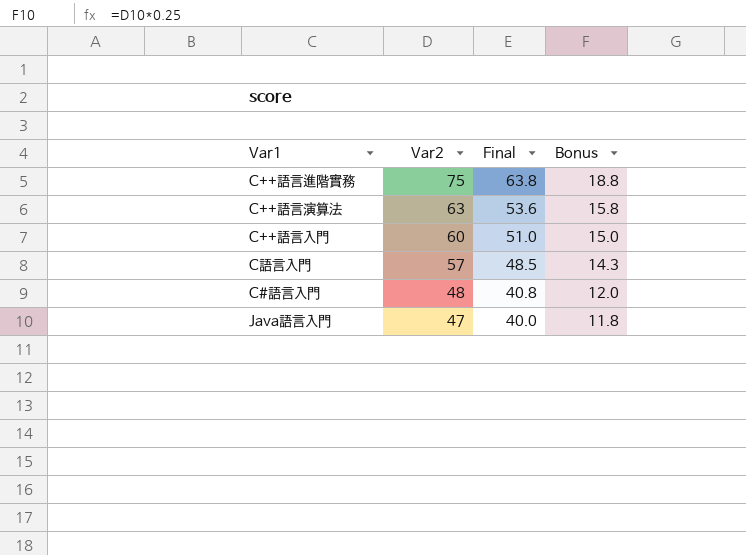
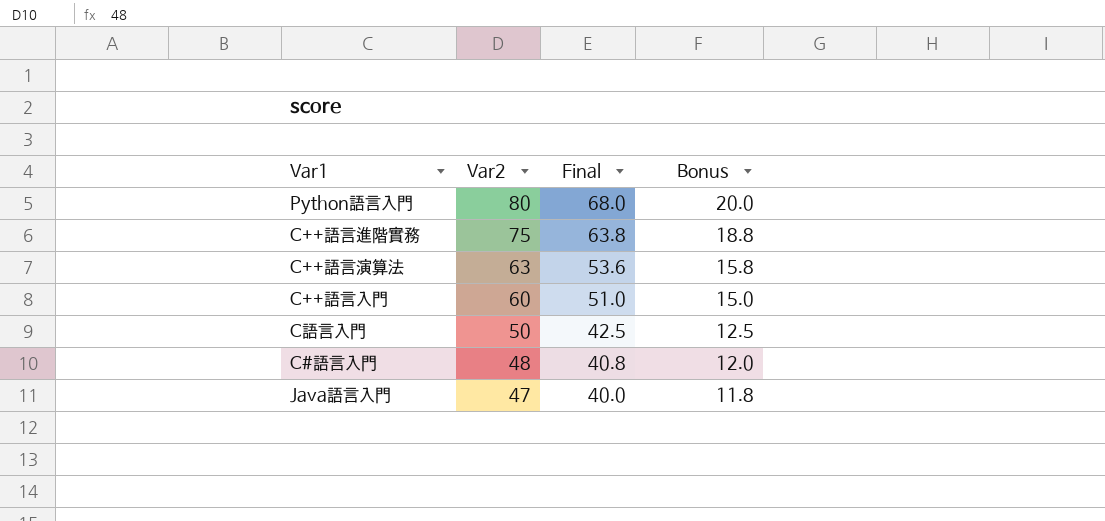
row Python語言入門: none -> 80 | 68.0 | 20.0
C語言入門 | Var2: 57 -> 50
C語言入門 | Final: 48.5 -> 42.5
C語言入門 | Bonus: 14.3 -> 12.5

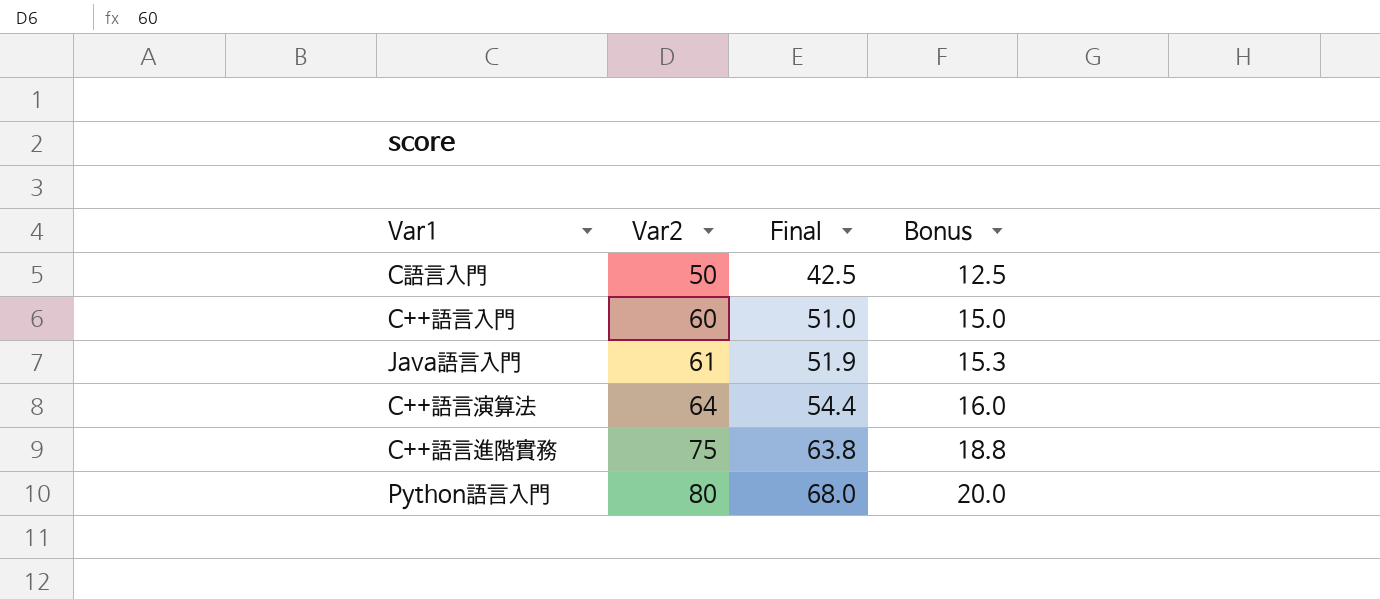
row order: Var2 descending -> Var2 ascending
row C#語言入門: 48 | 40.8 | 12.0 -> none
Java語言入門 | Var2: 47 -> 61
Java語言入門 | Final: 40.0 -> 51.9
Java語言入門 | Bonus: 11.8 -> 15.3
C++語言演算法 | Var2: 63 -> 64
C++語言演算法 | Final: 53.6 -> 54.4
C++語言演算法 | Bonus: 15.8 -> 16.0

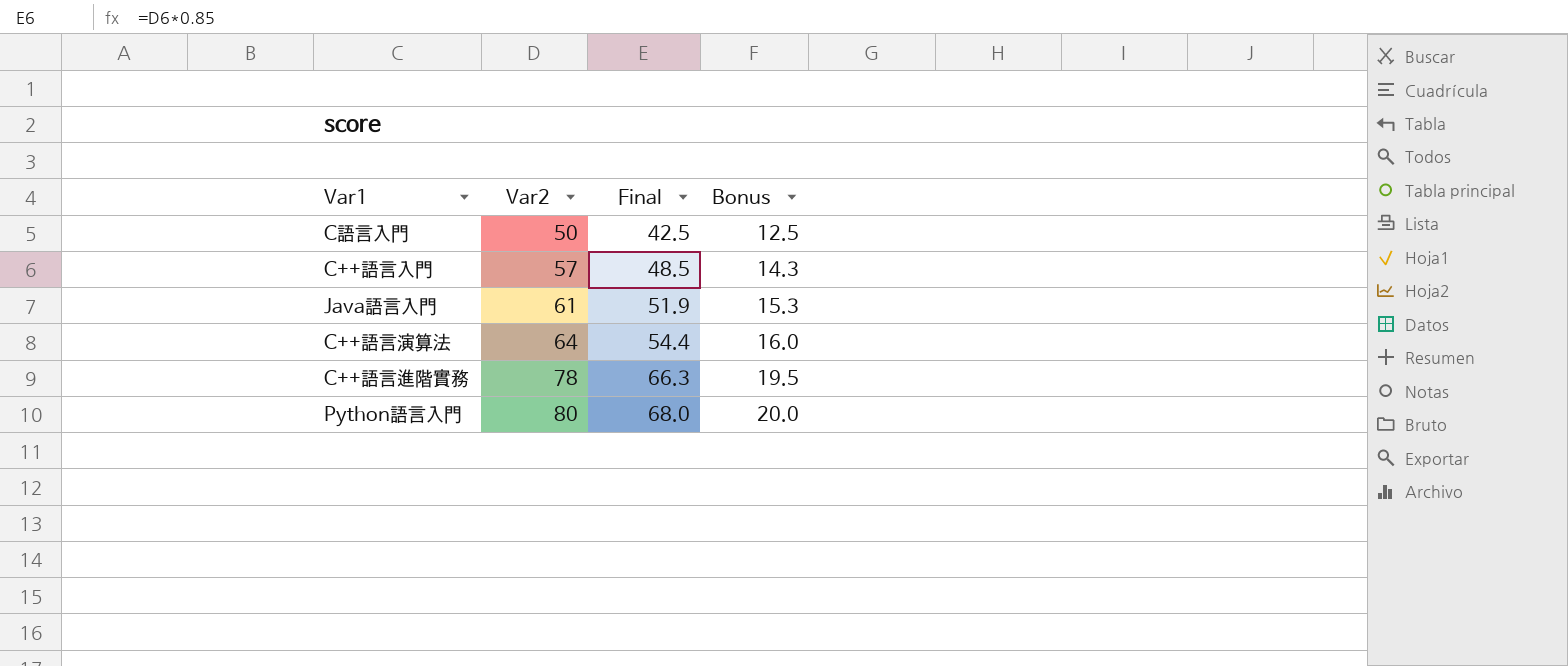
C++語言入門 | Var2: 60 -> 57
C++語言入門 | Final: 51.0 -> 48.5
C++語言入門 | Bonus: 15.0 -> 14.3
C++語言進階實務 | Var2: 75 -> 78
C++語言進階實務 | Final: 63.8 -> 66.3
C++語言進階實務 | Bonus: 18.8 -> 19.5

